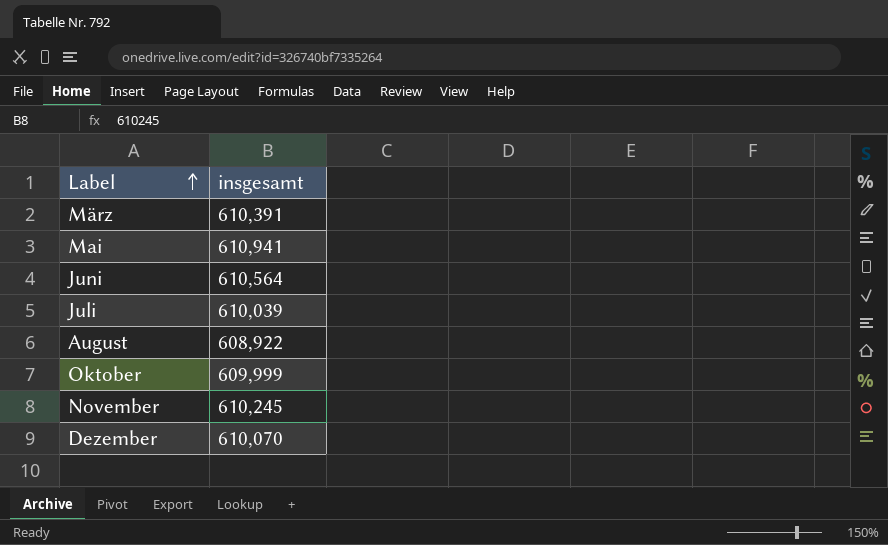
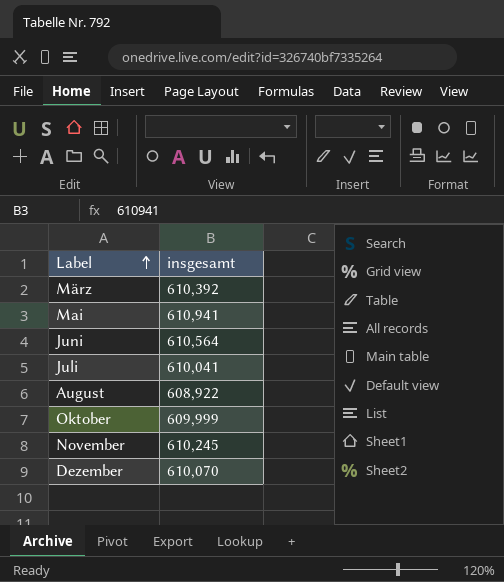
März | insgesamt: 610,391 -> 610,392
Juli | insgesamt: 610,039 -> 610,041

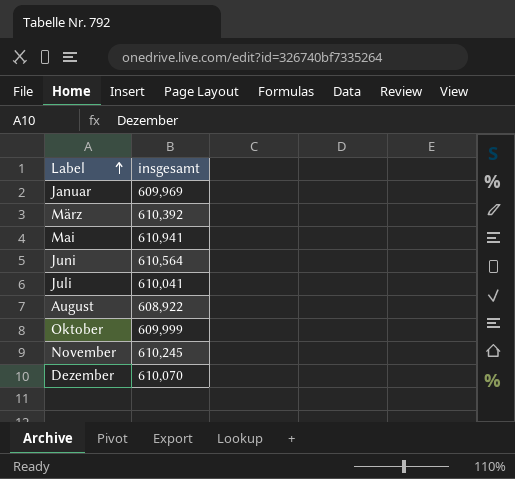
row Januar: none -> 609,969

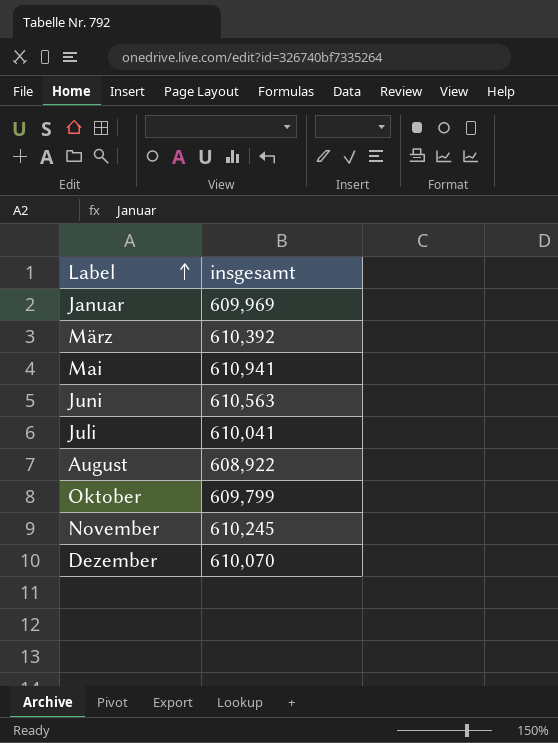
Juni | insgesamt: 610,564 -> 610,563
Oktober | insgesamt: 609,999 -> 609,799

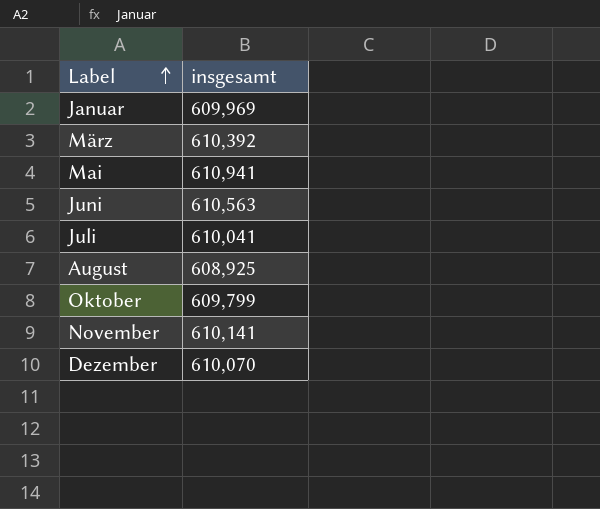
August | insgesamt: 608,922 -> 608,925
November | insgesamt: 610,245 -> 610,141

